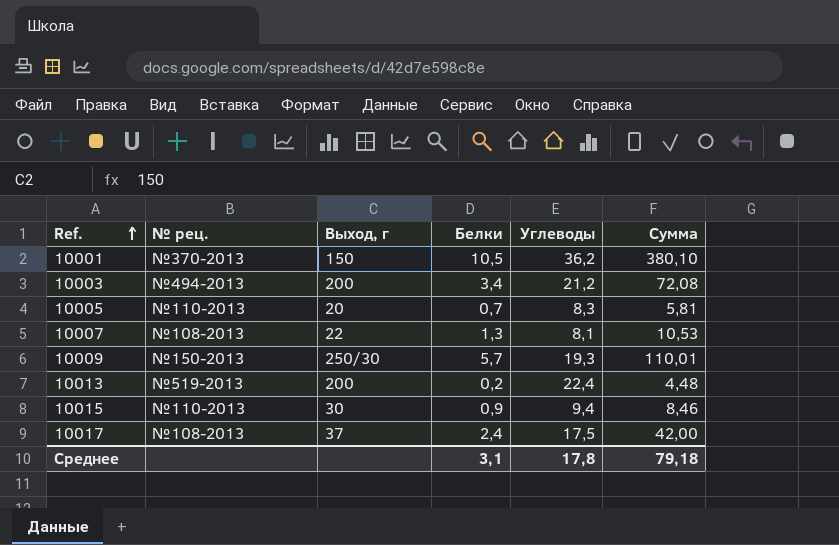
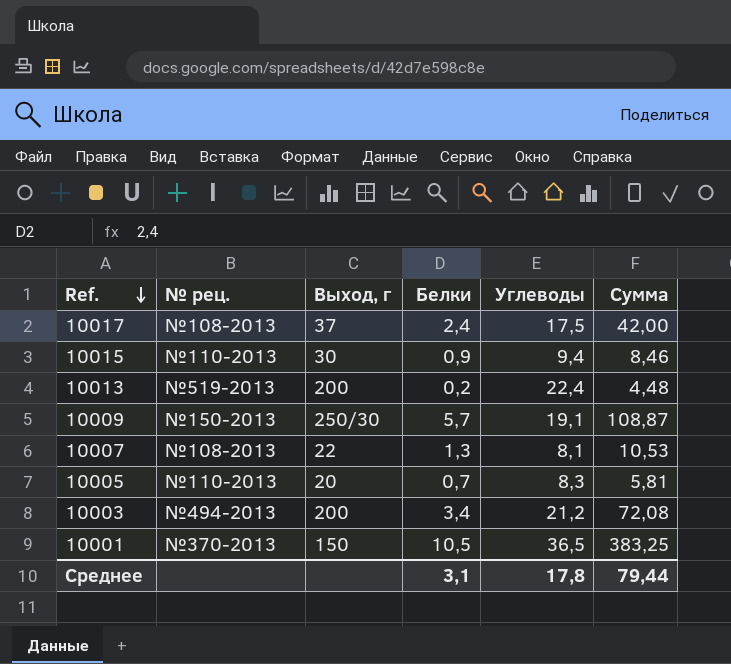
row order: Ref. ascending -> Ref. descending
10009 | Углеводы: 19,3 -> 19,1
10009 | Сумма: 110,01 -> 108,87
10001 | Углеводы: 36,2 -> 36,5
10001 | Сумма: 380,10 -> 383,25
Среднее | Сумма: 79,18 -> 79,44

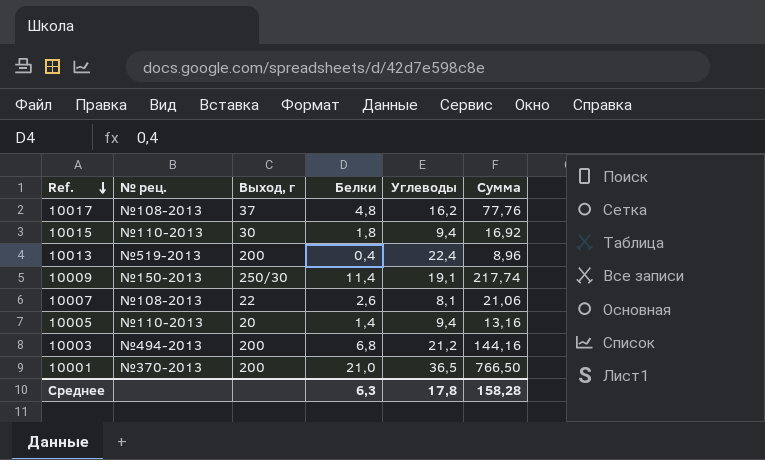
10017 | Белки: 2,4 -> 4,8
10017 | Углеводы: 17,5 -> 16,2
10017 | Сумма: 42,00 -> 77,76
10015 | Белки: 0,9 -> 1,8
10015 | Сумма: 8,46 -> 16,92
10013 | Белки: 0,2 -> 0,4
10013 | Сумма: 4,48 -> 8,96
10009 | Белки: 5,7 -> 11,4
10009 | Сумма: 108,87 -> 217,74
10007 | Белки: 1,3 -> 2,6
10007 | Сумма: 10,53 -> 21,06
10005 | Белки: 0,7 -> 1,4
10005 | Углеводы: 8,3 -> 9,4
10005 | Сумма: 5,81 -> 13,16
10003 | Белки: 3,4 -> 6,8
10003 | Сумма: 72,08 -> 144,16
10001 | Выход, г: 150 -> 200
10001 | Белки: 10,5 -> 21,0
10001 | Сумма: 383,25 -> 766,50
Среднее | Белки: 3,1 -> 6,3
Среднее | Сумма: 79,44 -> 158,28

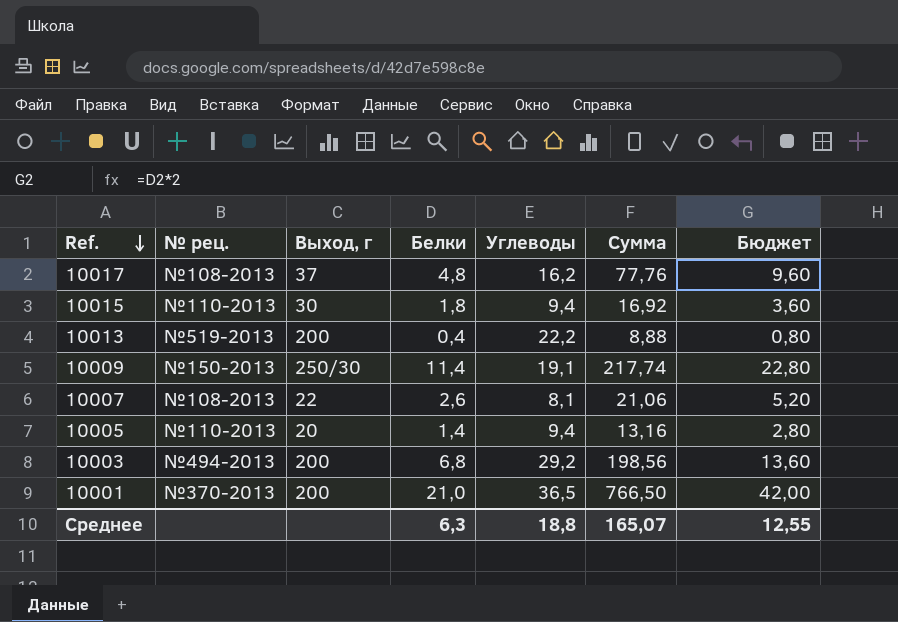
column Бюджет | formula: none -> [Белки] * 2
10013 | Углеводы: 22,4 -> 22,2
10013 | Сумма: 8,96 -> 8,88
10003 | Углеводы: 21,2 -> 29,2
10003 | Сумма: 144,16 -> 198,56
Среднее | Углеводы: 17,8 -> 18,8
Среднее | Сумма: 158,28 -> 165,07

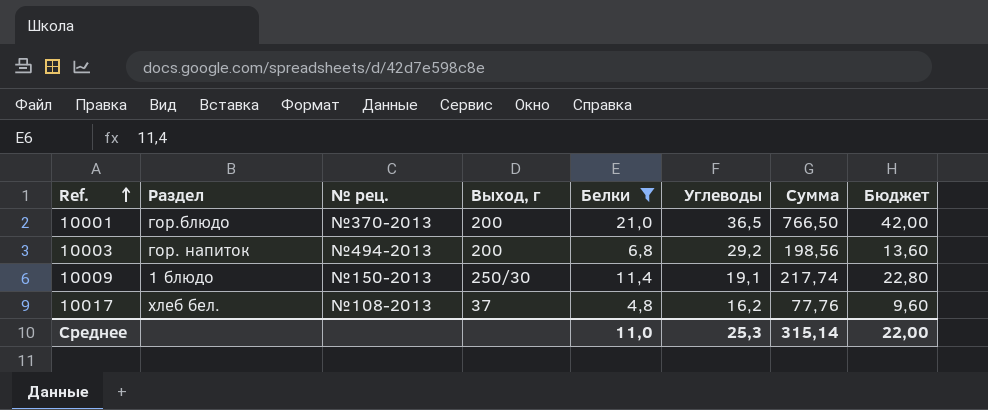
filter: none -> Белки >= 4,8
row order: Ref. descending -> Ref. ascending
column Раздел | position: none -> 2
Среднее | Белки: 6,3 -> 11,0
Среднее | Углеводы: 18,8 -> 25,3
Среднее | Сумма: 165,07 -> 315,14
Среднее | Бюджет: 12,55 -> 22,00

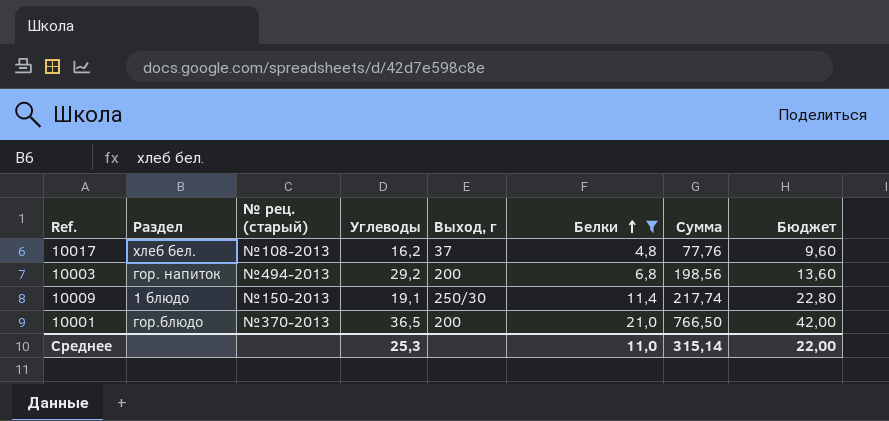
row order: Ref. ascending -> Белки ascending
column name: № рец. -> № рец. (старый)
column Углеводы | position: 6 -> 4

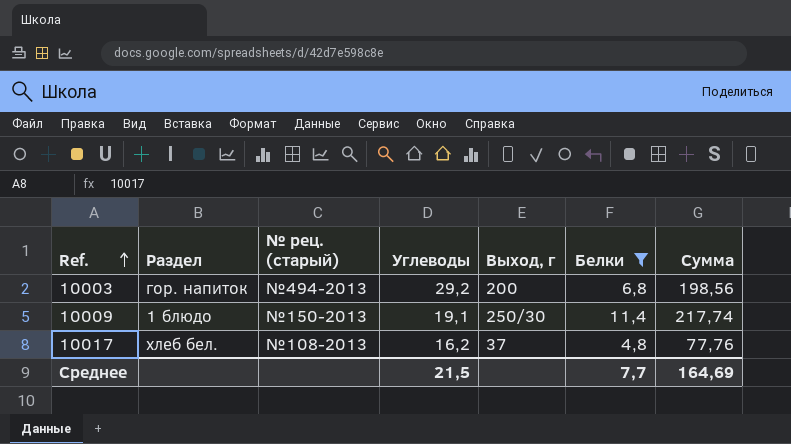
row order: Белки ascending -> Ref. ascending
column Бюджет | formula: [Белки] * 2 -> none
row 10001: гор.блюдо | №370-2013 | 36,5 | 200 | 21,0 | 766,50 | 42,00 -> none
Среднее | Углеводы: 25,3 -> 21,5
Среднее | Белки: 11,0 -> 7,7
Среднее | Сумма: 315,14 -> 164,69

